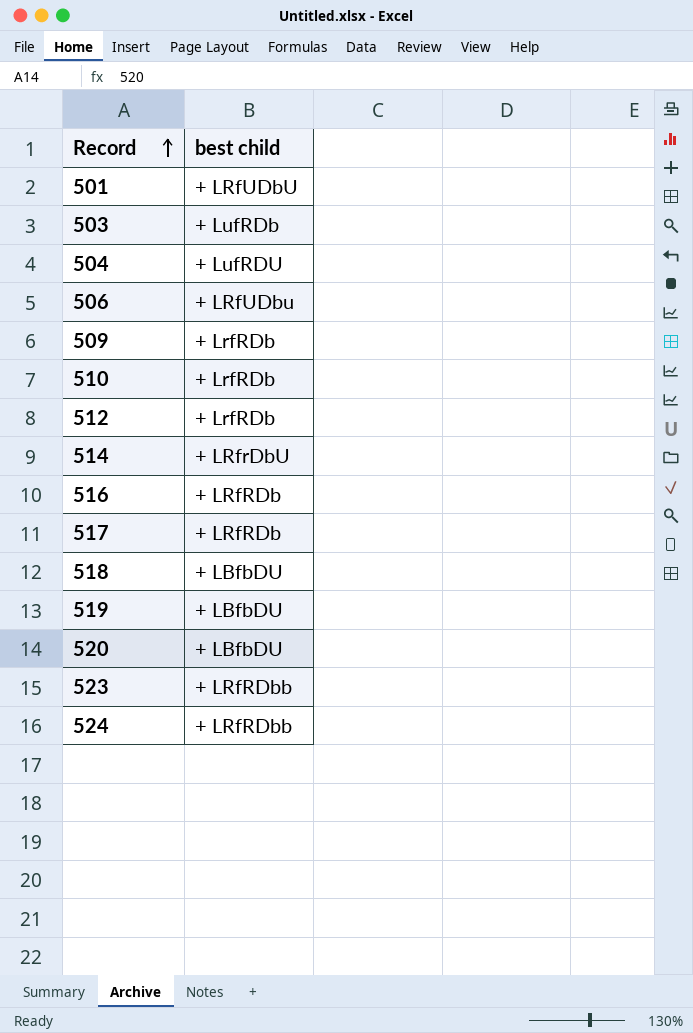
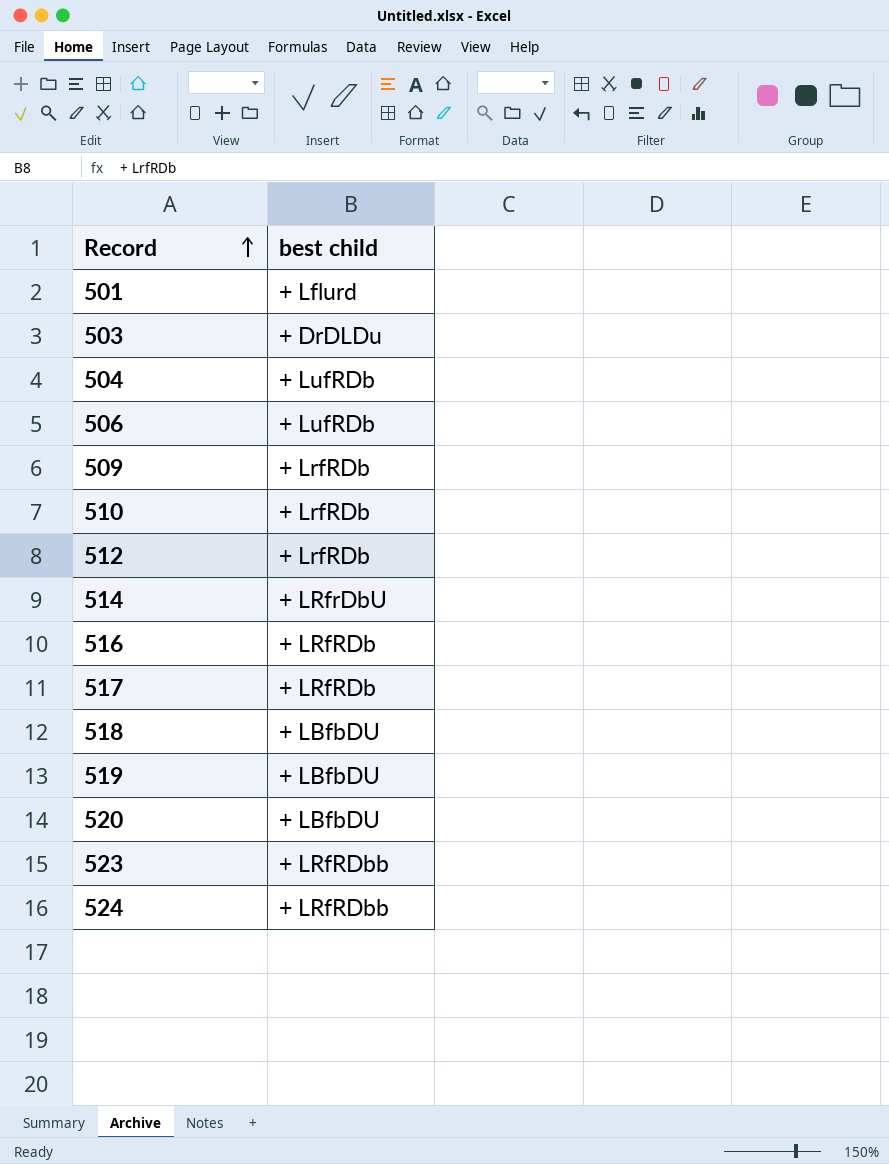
501 | best child: + LRfUDbU -> + Lflurd
503 | best child: + LufRDb -> + DrDLDu
504 | best child: + LufRDU -> + LufRDb
506 | best child: + LRfUDbu -> + LufRDb

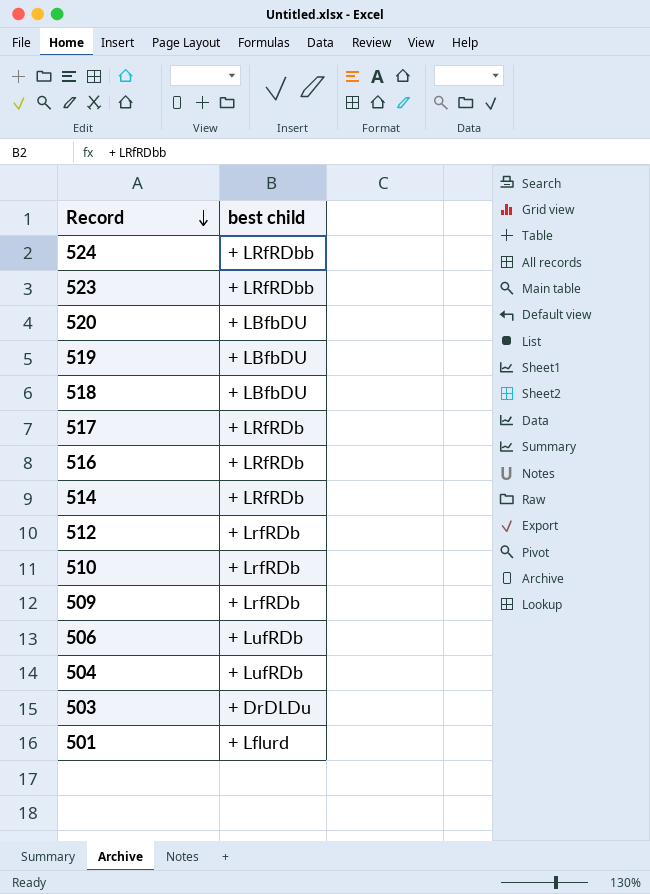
row order: Record ascending -> Record descending
514 | best child: + LRfrDbU -> + LRfRDb

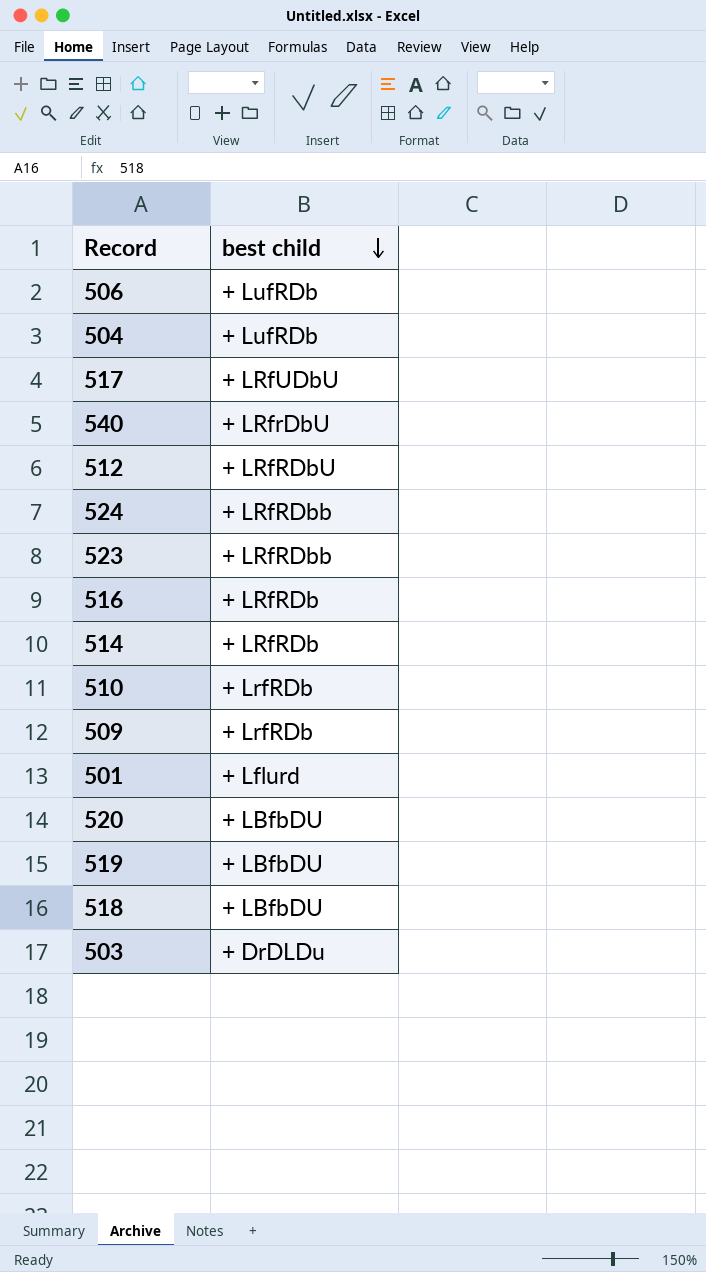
row order: Record descending -> best child descending
517 | best child: + LRfRDb -> + LRfUDbU
row 540: none -> + LRfrDbU
512 | best child: + LrfRDb -> + LRfRDbU

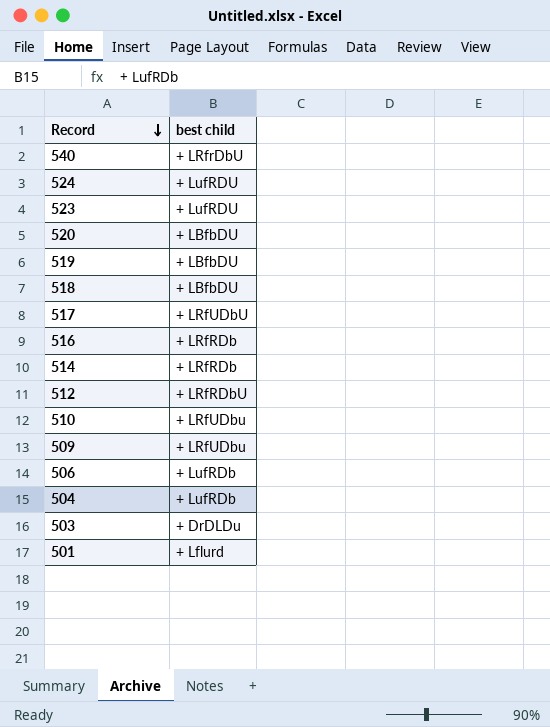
row order: best child descending -> Record descending
524 | best child: + LRfRDbb -> + LufRDU
523 | best child: + LRfRDbb -> + LufRDU
510 | best child: + LrfRDb -> + LRfUDbu
509 | best child: + LrfRDb -> + LRfUDbu

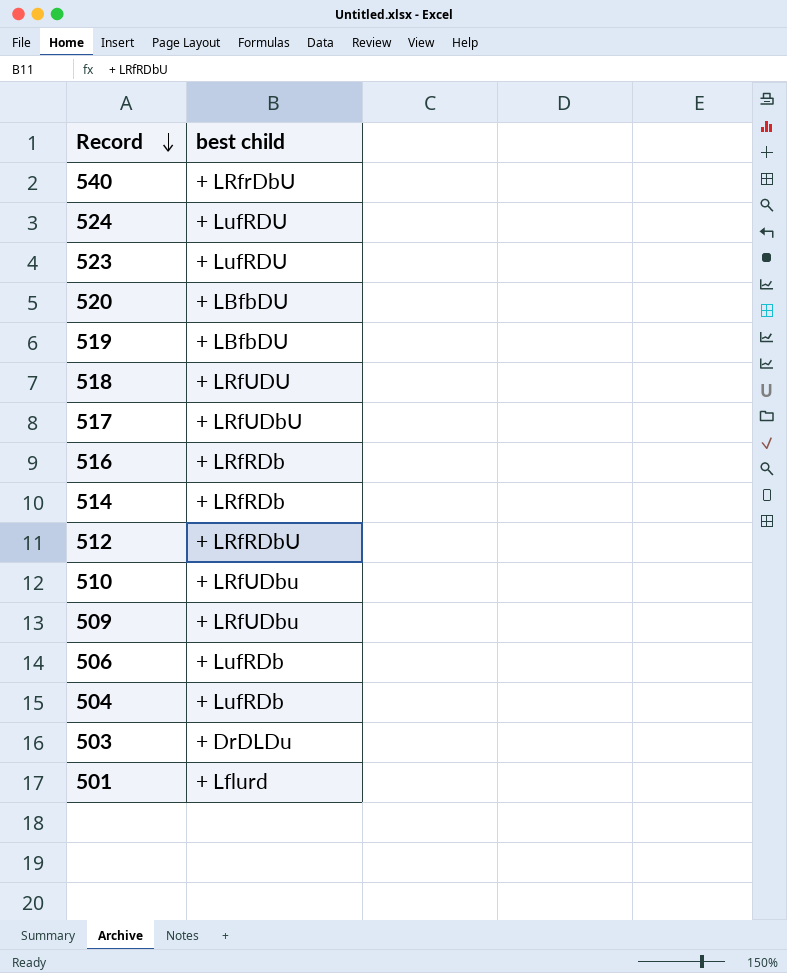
518 | best child: + LBfbDU -> + LRfUDU

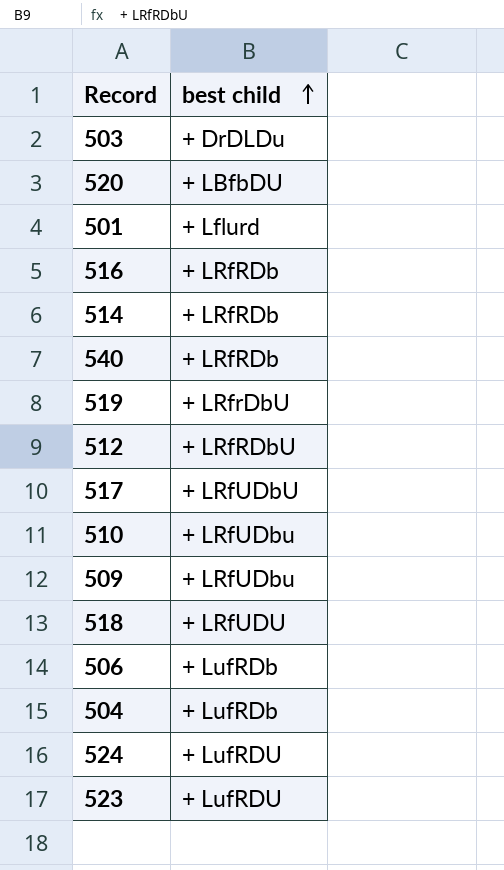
row order: Record descending -> best child ascending
540 | best child: + LRfrDbU -> + LRfRDb
519 | best child: + LBfbDU -> + LRfrDbU

